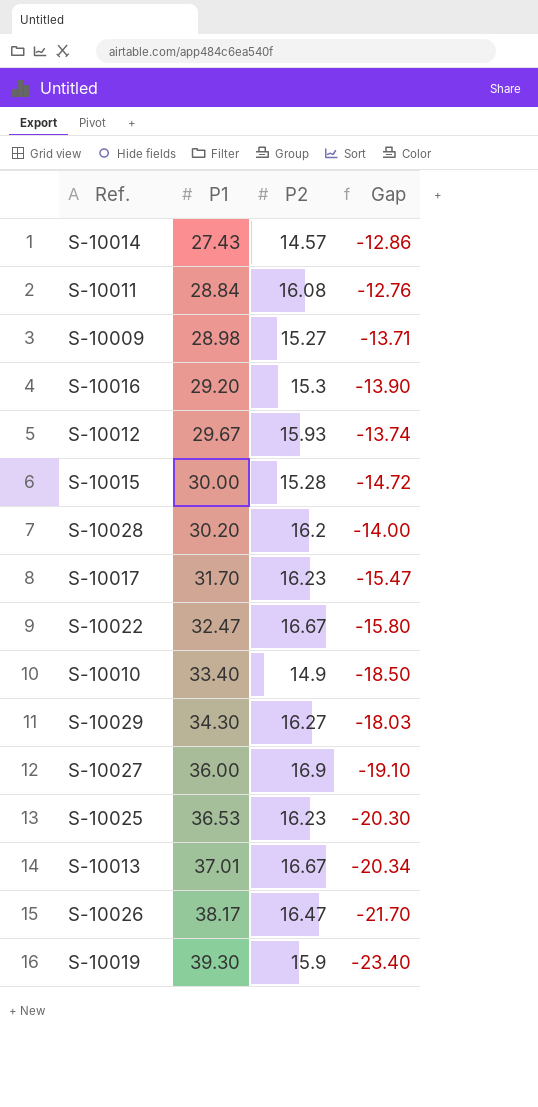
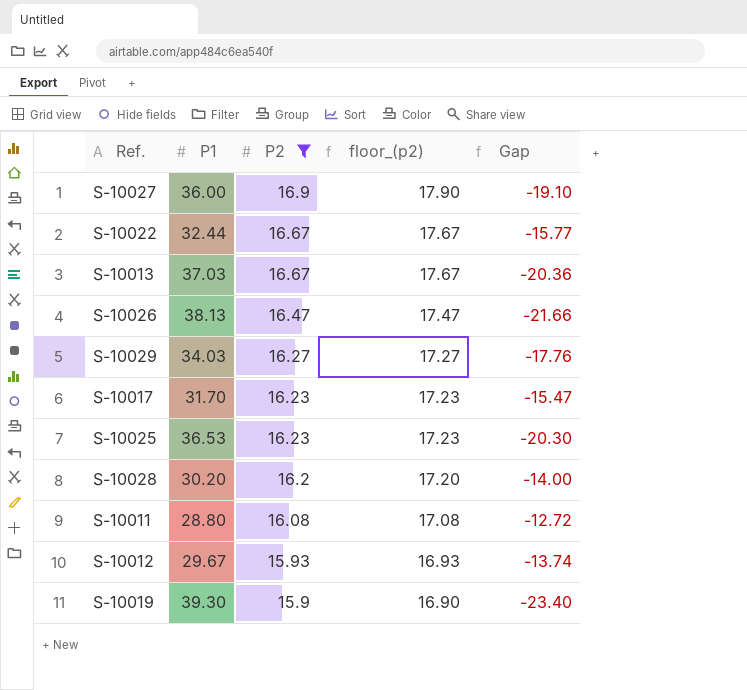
filter: none -> P2 >= 15.9
row order: P1 ascending -> P2 descending
column floor_(p2) | formula: none -> [P2] + 1
S-10022 | P1: 32.47 -> 32.44
S-10022 | Gap: -15.80 -> -15.77
S-10013 | P1: 37.01 -> 37.03
S-10013 | Gap: -20.34 -> -20.36
S-10026 | P1: 38.17 -> 38.13
S-10026 | Gap: -21.70 -> -21.66
S-10029 | P1: 34.30 -> 34.03
S-10029 | Gap: -18.03 -> -17.76
S-10011 | P1: 28.84 -> 28.80
S-10011 | Gap: -12.76 -> -12.72

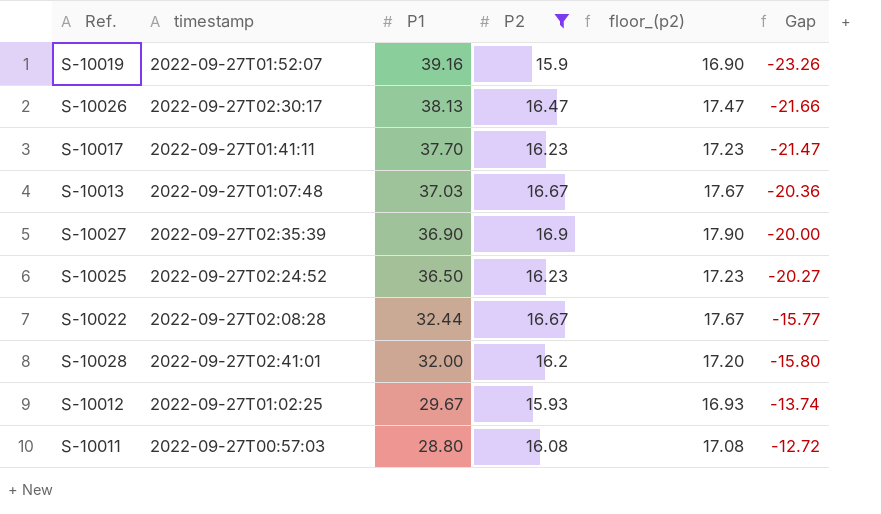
row order: P2 descending -> P1 descending
column timestamp | position: none -> 2
row S-10029: 34.03 | 16.27 | 17.27 | -17.76 -> none
S-10019 | P1: 39.30 -> 39.16
S-10019 | Gap: -23.40 -> -23.26
S-10017 | P1: 31.70 -> 37.70
S-10017 | Gap: -15.47 -> -21.47
S-10027 | P1: 36.00 -> 36.90
S-10027 | Gap: -19.10 -> -20.00
S-10025 | P1: 36.53 -> 36.50
S-10025 | Gap: -20.30 -> -20.27
S-10028 | P1: 30.20 -> 32.00
S-10028 | Gap: -14.00 -> -15.80

